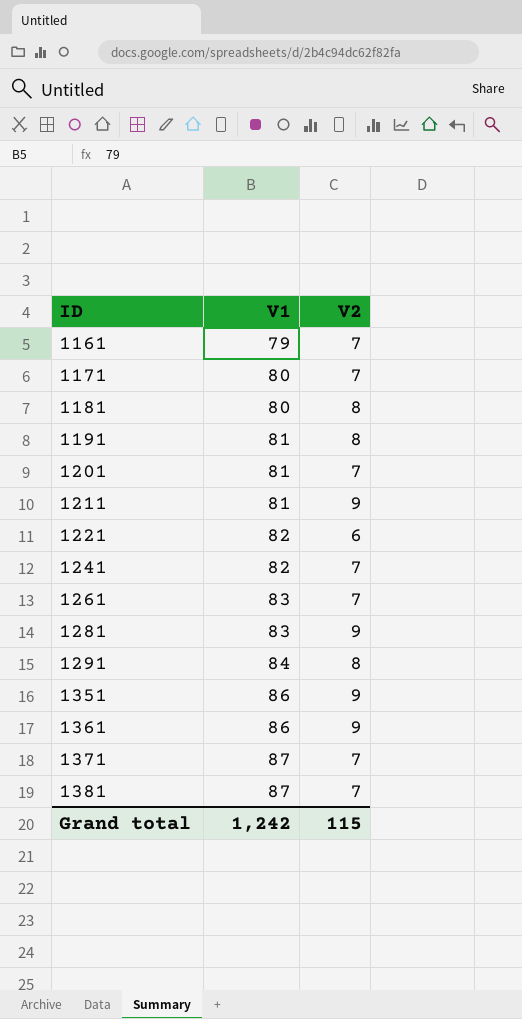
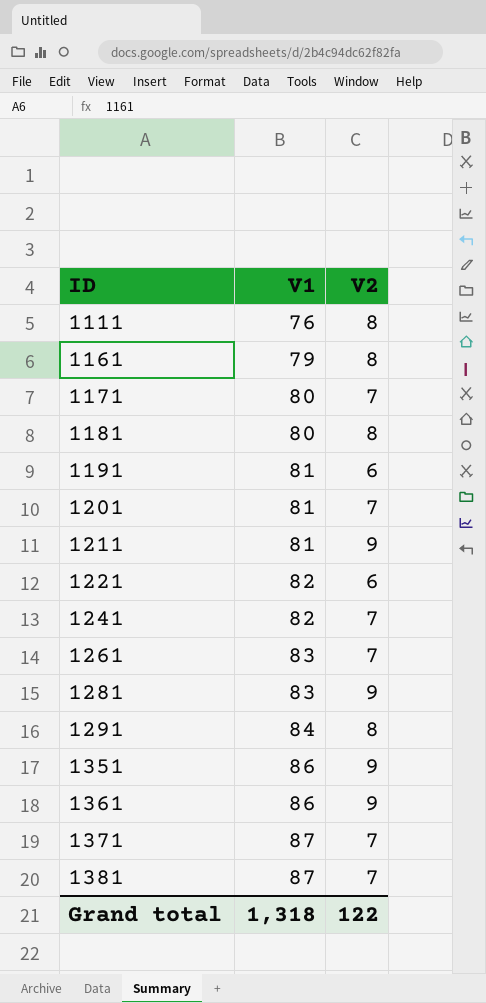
row 1111: none -> 76 | 8
1161 | V2: 7 -> 8
1191 | V2: 8 -> 6
Grand total | V1: 1,242 -> 1,318
Grand total | V2: 115 -> 122

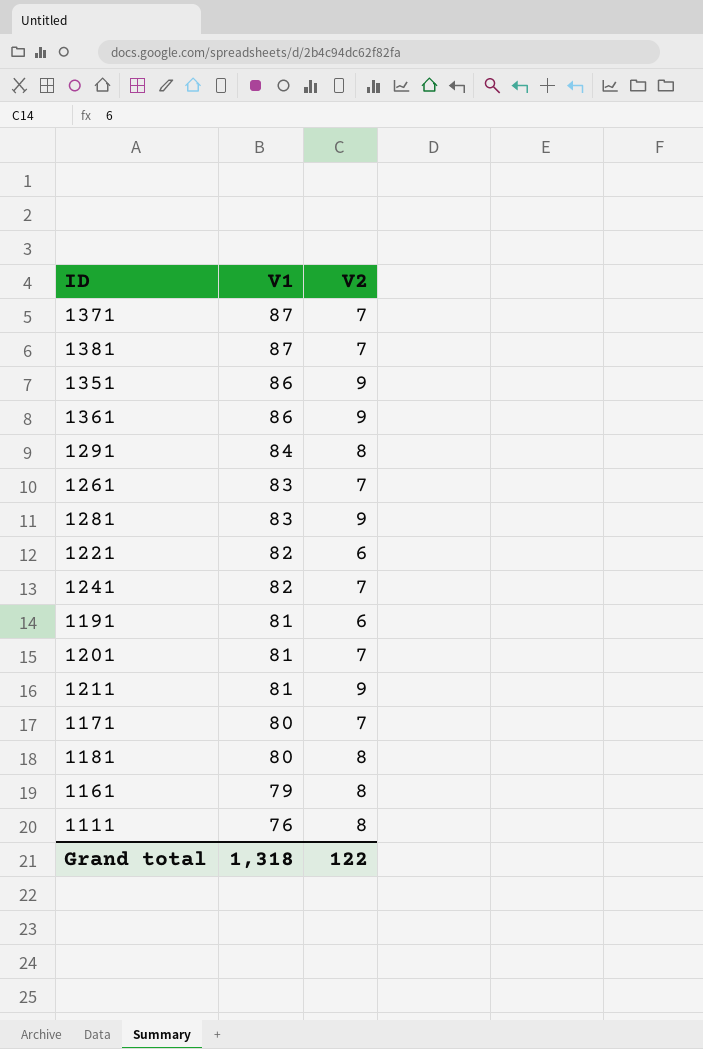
row order: ID ascending -> V1 descending

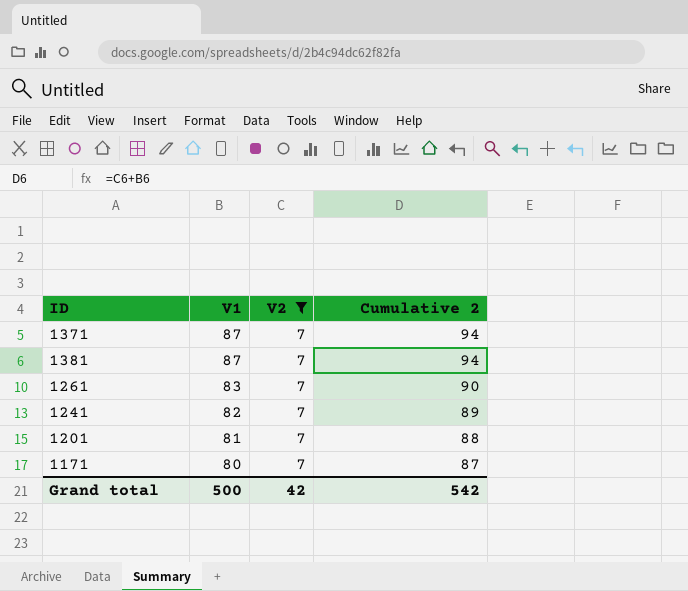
filter: none -> V2 = 7
column Cumulative 2 | formula: none -> [V1] + [V2]
Grand total | V1: 1,318 -> 500
Grand total | V2: 122 -> 42

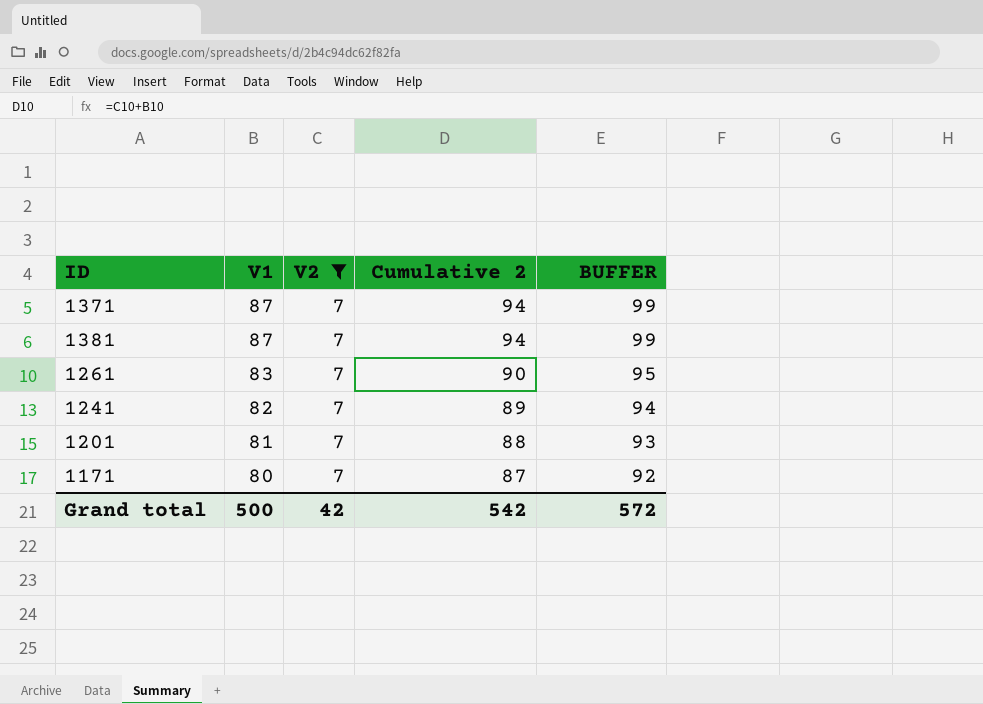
column BUFFER | formula: none -> [Cumulative 2] + 5

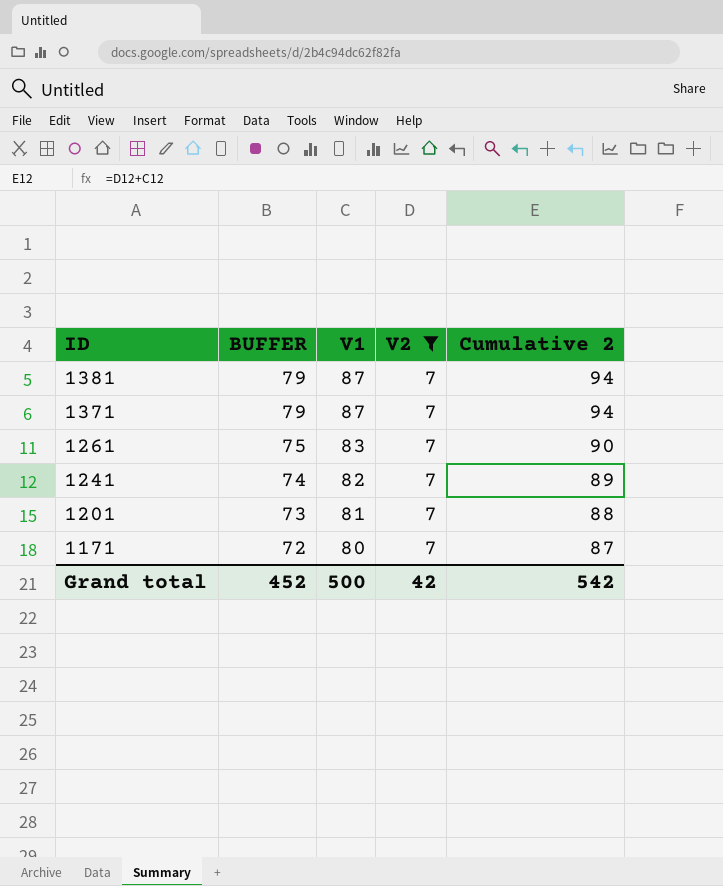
row order: V1 descending -> ID descending
column BUFFER | formula: [Cumulative 2] + 5 -> [Cumulative 2] - 15
column BUFFER | position: 5 -> 2
Grand total | BUFFER: 572 -> 452

